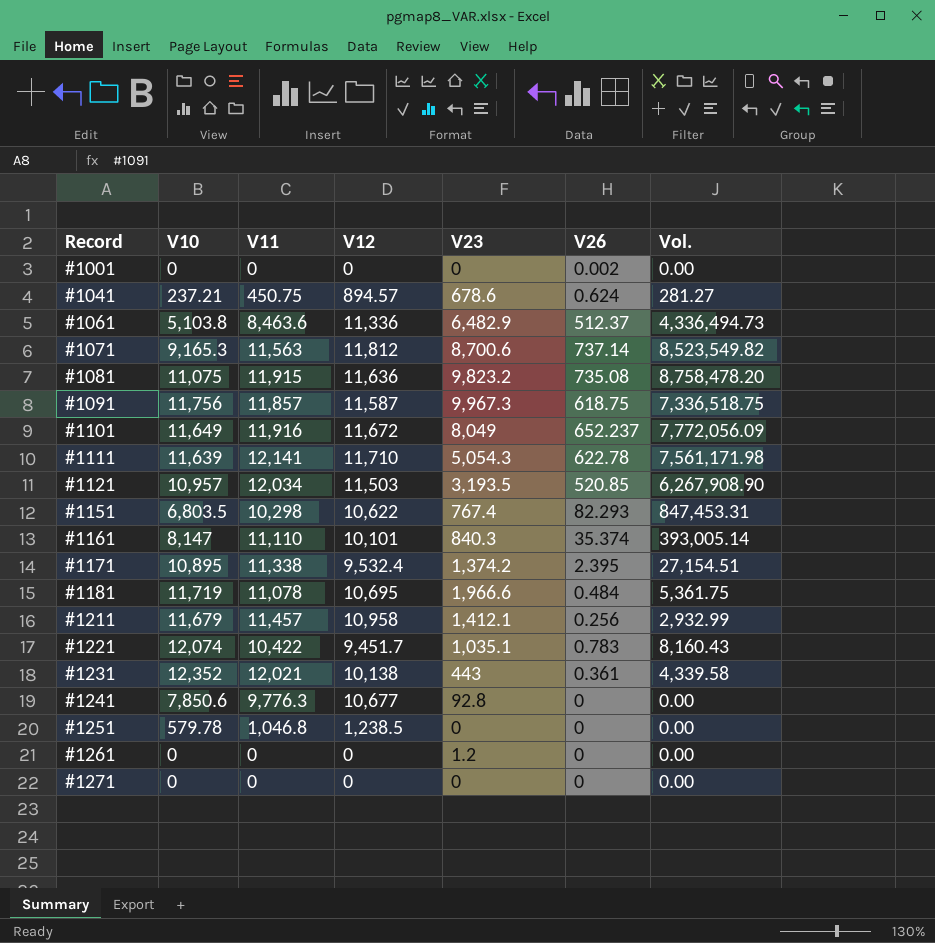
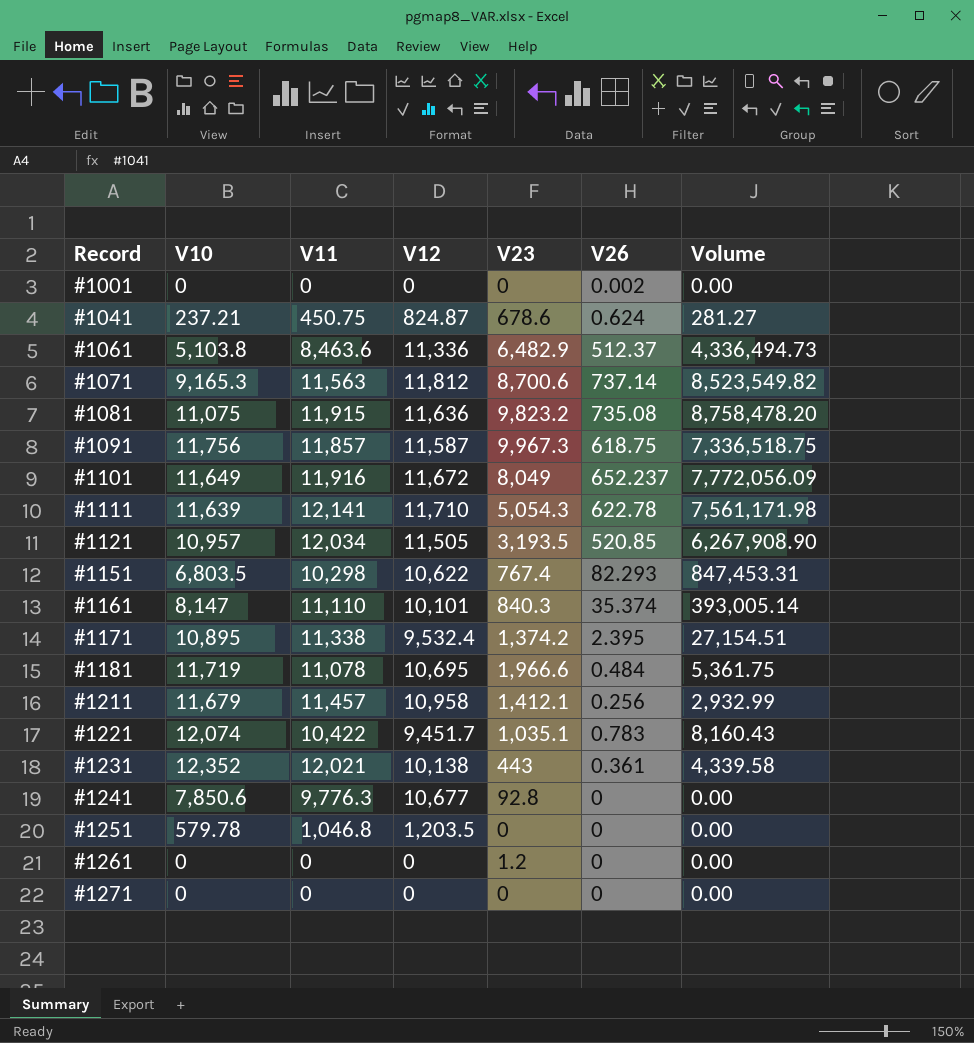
column name: Vol. -> Volume
#1041 | V12: 894.57 -> 824.87
#1121 | V12: 11,503 -> 11,505
#1251 | V12: 1,238.5 -> 1,203.5

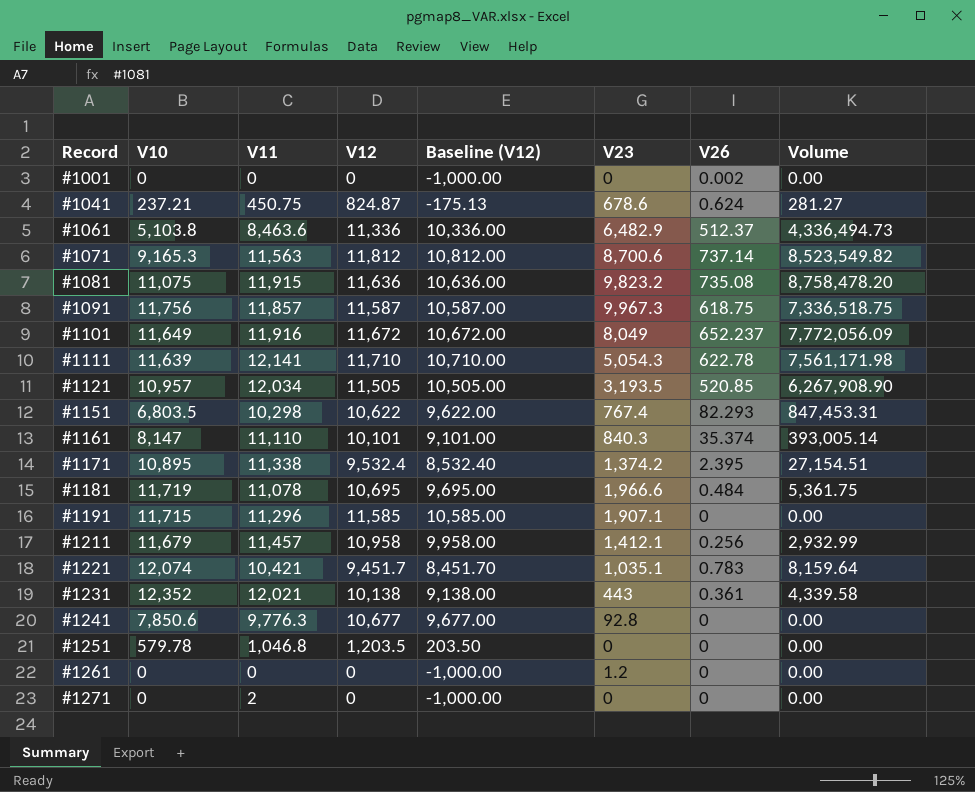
column Baseline (V12) | formula: none -> [V12] - 1000
row #1191: none -> 11,715 | 11,296 | 11,585 | 10,585.00 | 1,907.1 | 0 | 0.00
#1221 | V11: 10,422 -> 10,421
#1221 | Volume: 8,160.43 -> 8,159.64
#1271 | V11: 0 -> 2

